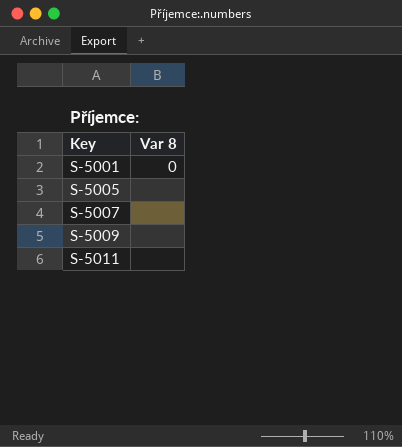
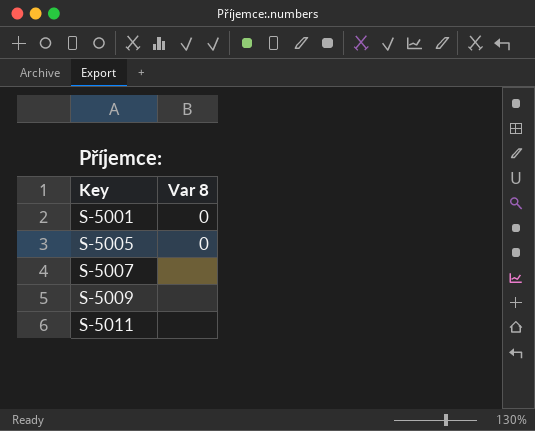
S-5005 | Var 8: none -> 0

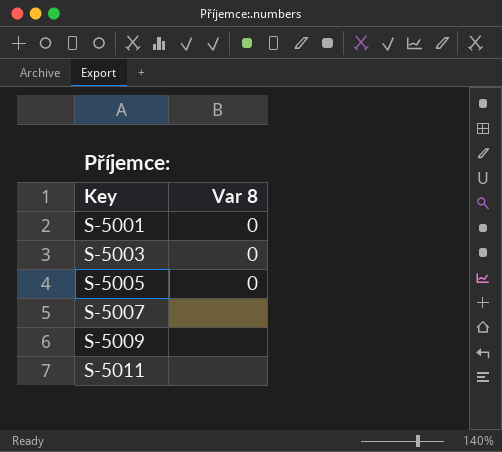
row S-5003: none -> 0

